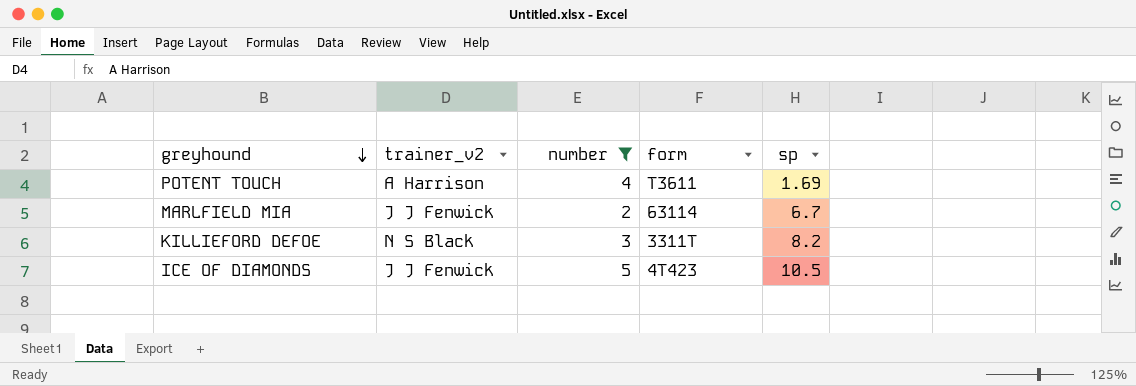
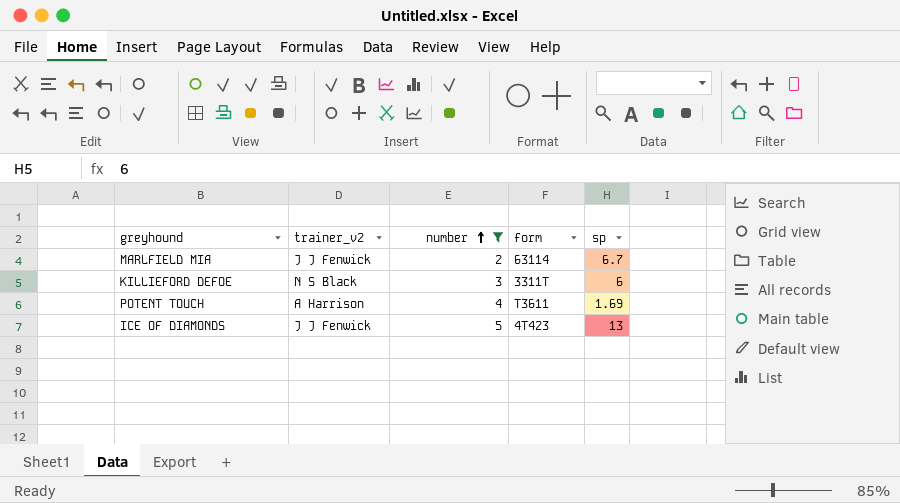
row order: greyhound descending -> number ascending
KILLIEFORD DEFOE | sp: 8.2 -> 6
ICE OF DIAMONDS | sp: 10.5 -> 13

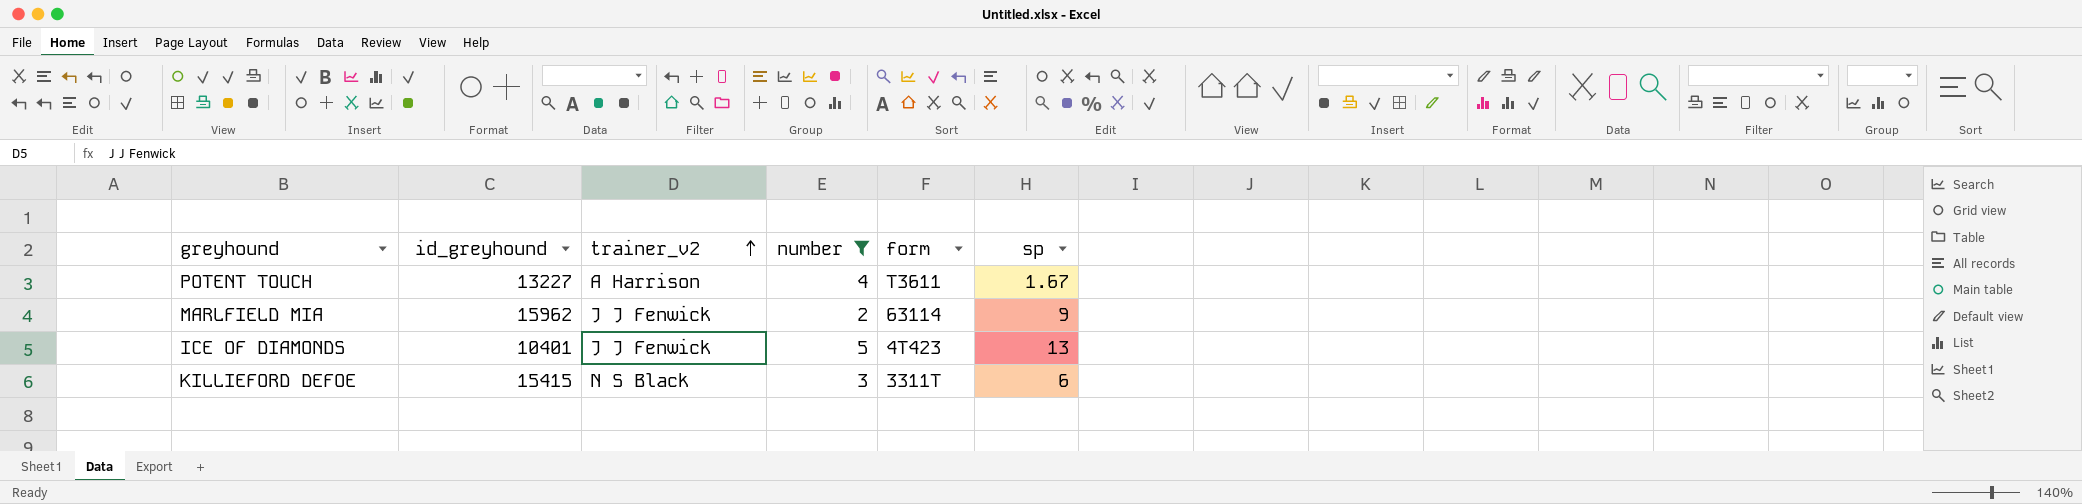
row order: number ascending -> trainer_v2 ascending
column id_greyhound | position: none -> 2
POTENT TOUCH | sp: 1.69 -> 1.67
MARLFIELD MIA | sp: 6.7 -> 9

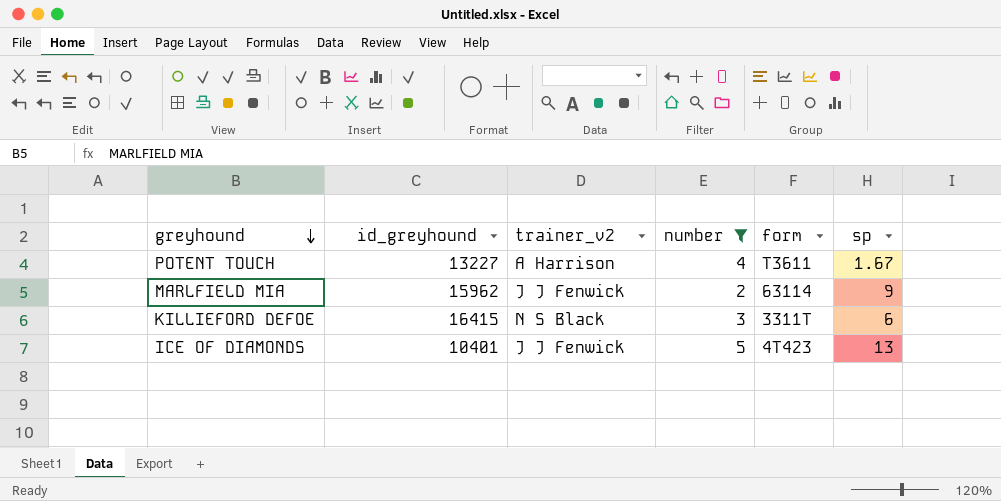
row order: trainer_v2 ascending -> greyhound descending
KILLIEFORD DEFOE | id_greyhound: 15415 -> 16415

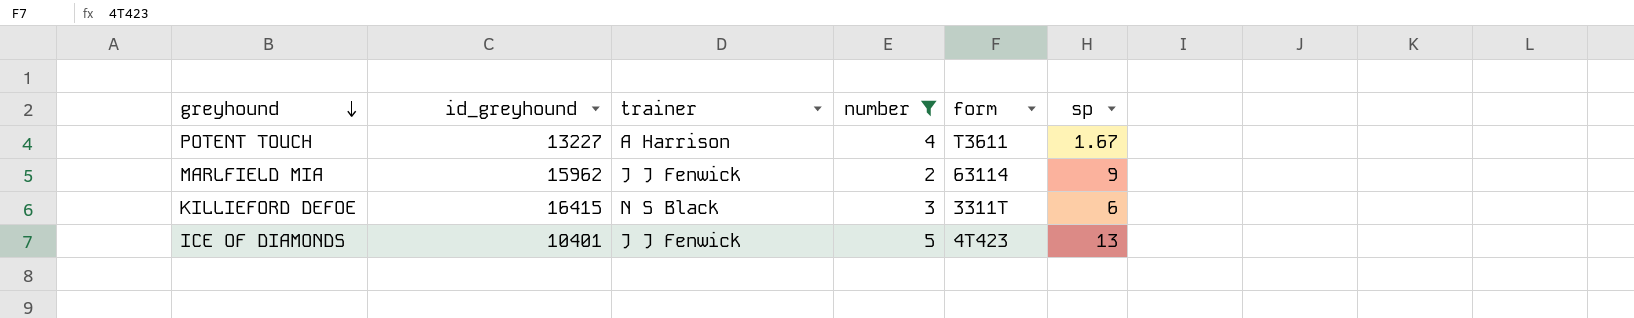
column name: trainer_v2 -> trainer

